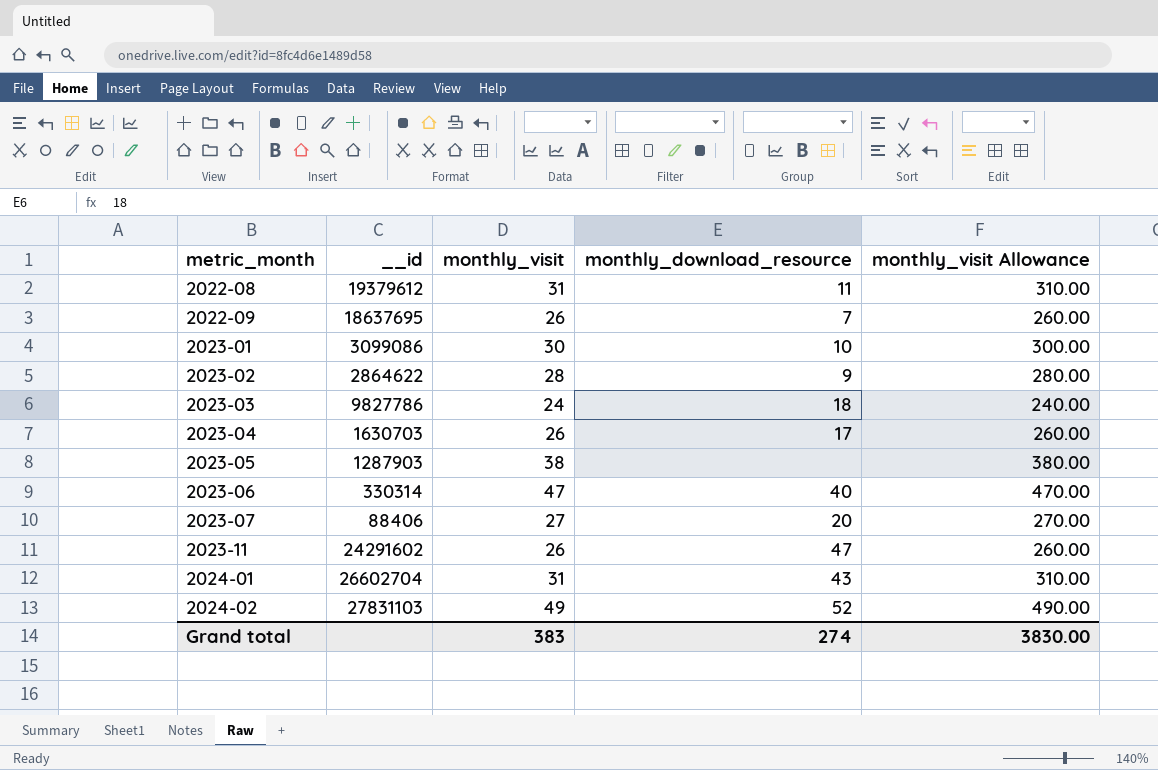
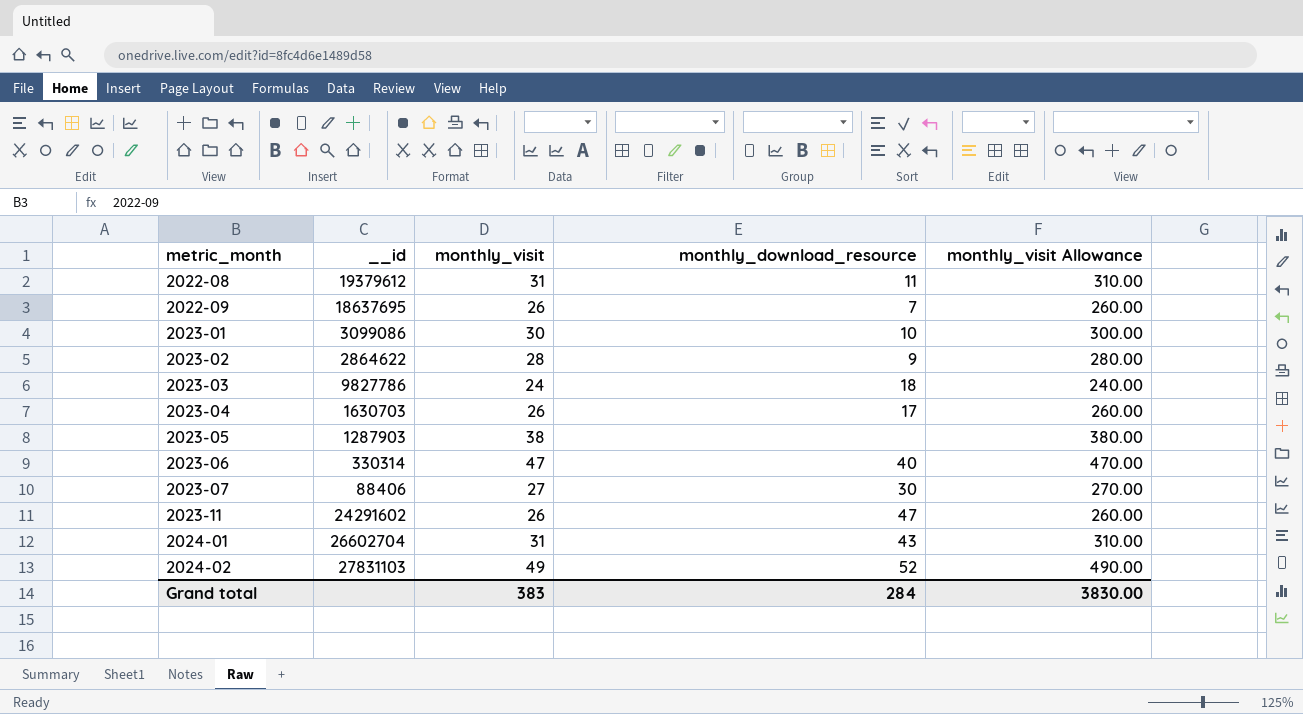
2023-07 | monthly_download_resource: 20 -> 30
Grand total | monthly_download_resource: 274 -> 284

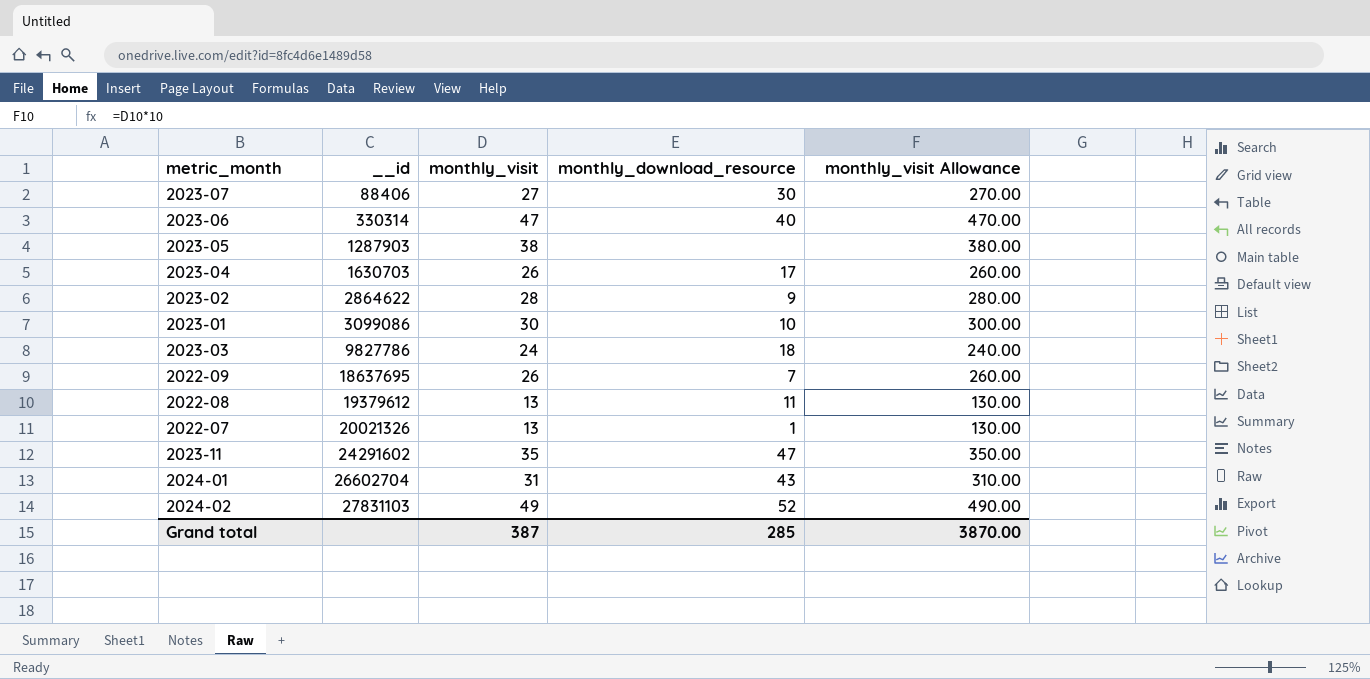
row order: metric_month ascending -> __id ascending
2022-08 | monthly_visit: 31 -> 13
2022-08 | monthly_visit Allowance: 310.00 -> 130.00
row 2022-07: none -> 20021326 | 13 | 1 | 130.00
2023-11 | monthly_visit: 26 -> 35
2023-11 | monthly_visit Allowance: 260.00 -> 350.00
Grand total | monthly_visit: 383 -> 387
Grand total | monthly_download_resource: 284 -> 285
Grand total | monthly_visit Allowance: 3830.00 -> 3870.00

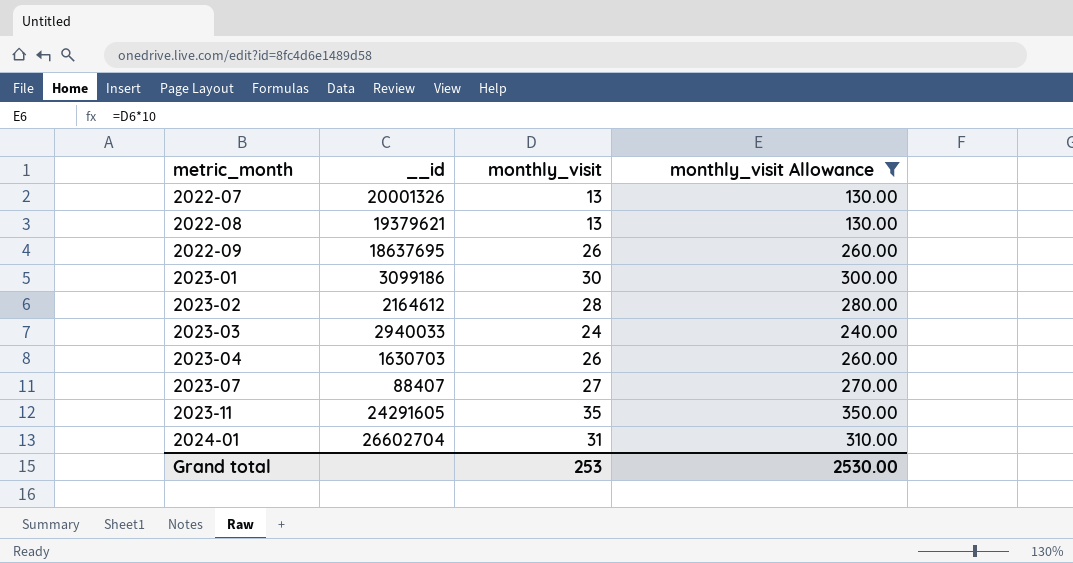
filter: none -> monthly_visit Allowance <= 350.00
row order: __id ascending -> metric_month ascending
column monthly_download_resource | position: 4 -> none
2022-07 | __id: 20021326 -> 20001326
2022-08 | __id: 19379612 -> 19379621
2023-01 | __id: 3099086 -> 3099186
2023-02 | __id: 2864622 -> 2164612
2023-03 | __id: 9827786 -> 2940033
2023-07 | __id: 88406 -> 88407
2023-11 | __id: 24291602 -> 24291605
Grand total | monthly_visit: 387 -> 253
Grand total | monthly_visit Allowance: 3870.00 -> 2530.00

